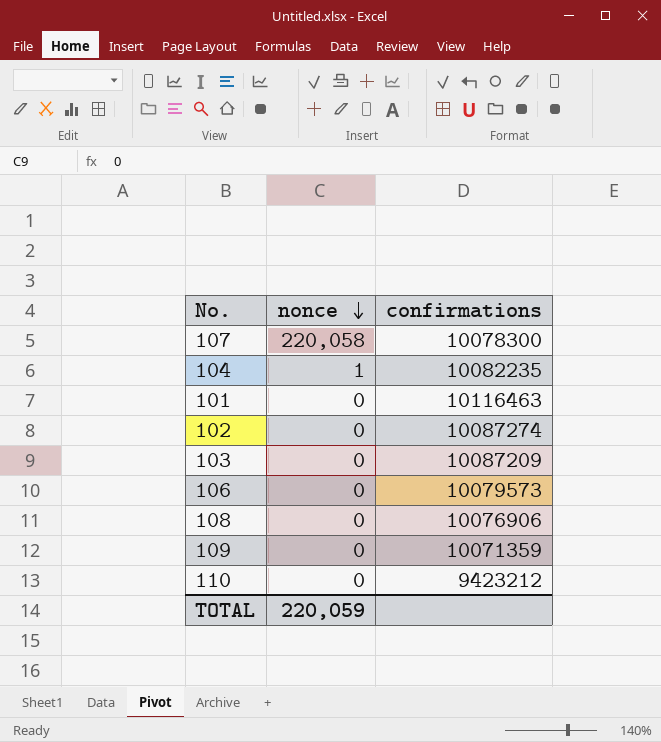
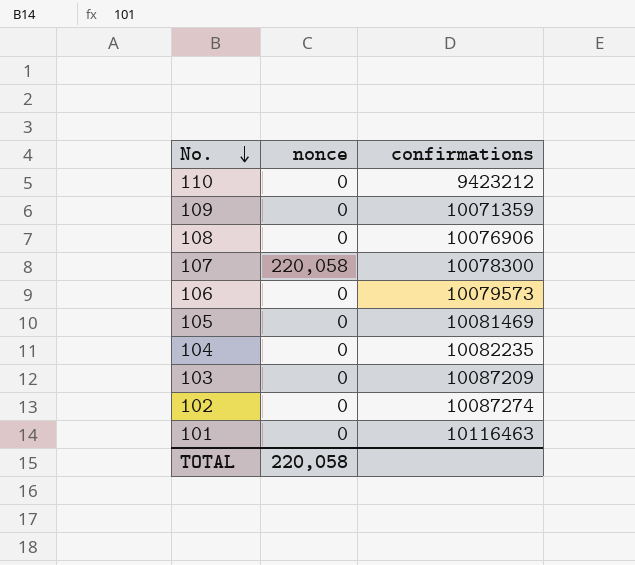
row order: nonce descending -> No. descending
row 105: none -> 0 | 10081469
104 | nonce: 1 -> 0
TOTAL | nonce: 220,059 -> 220,058

